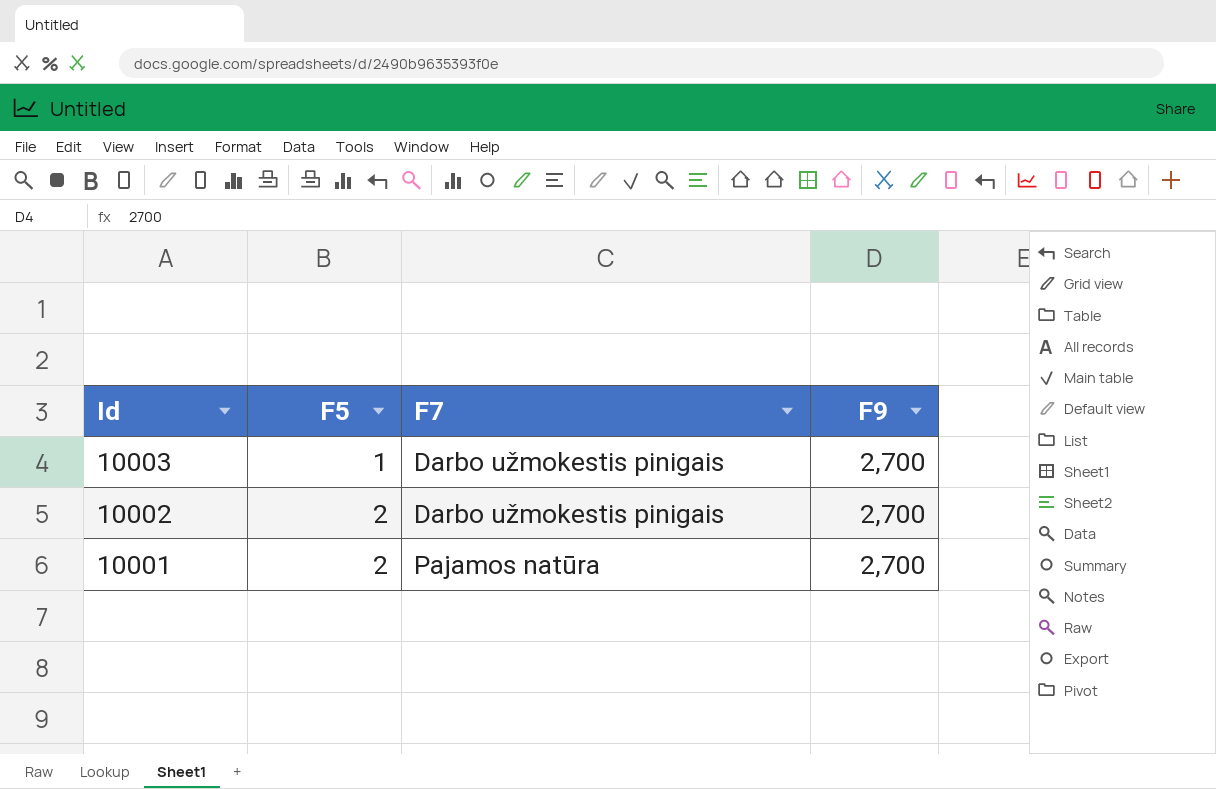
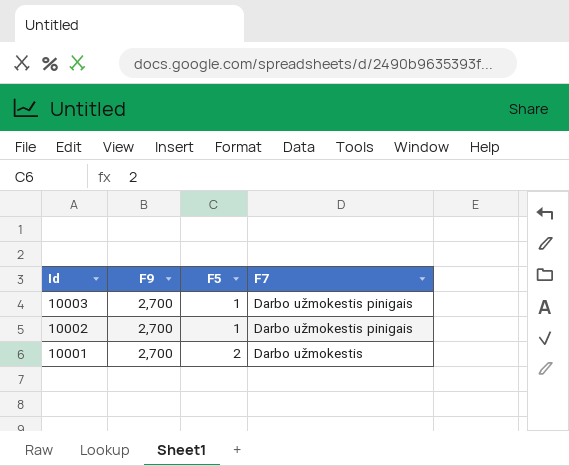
column F9 | position: 4 -> 2
10002 | F5: 2 -> 1
10001 | F7: Pajamos natūra -> Darbo užmokestis

